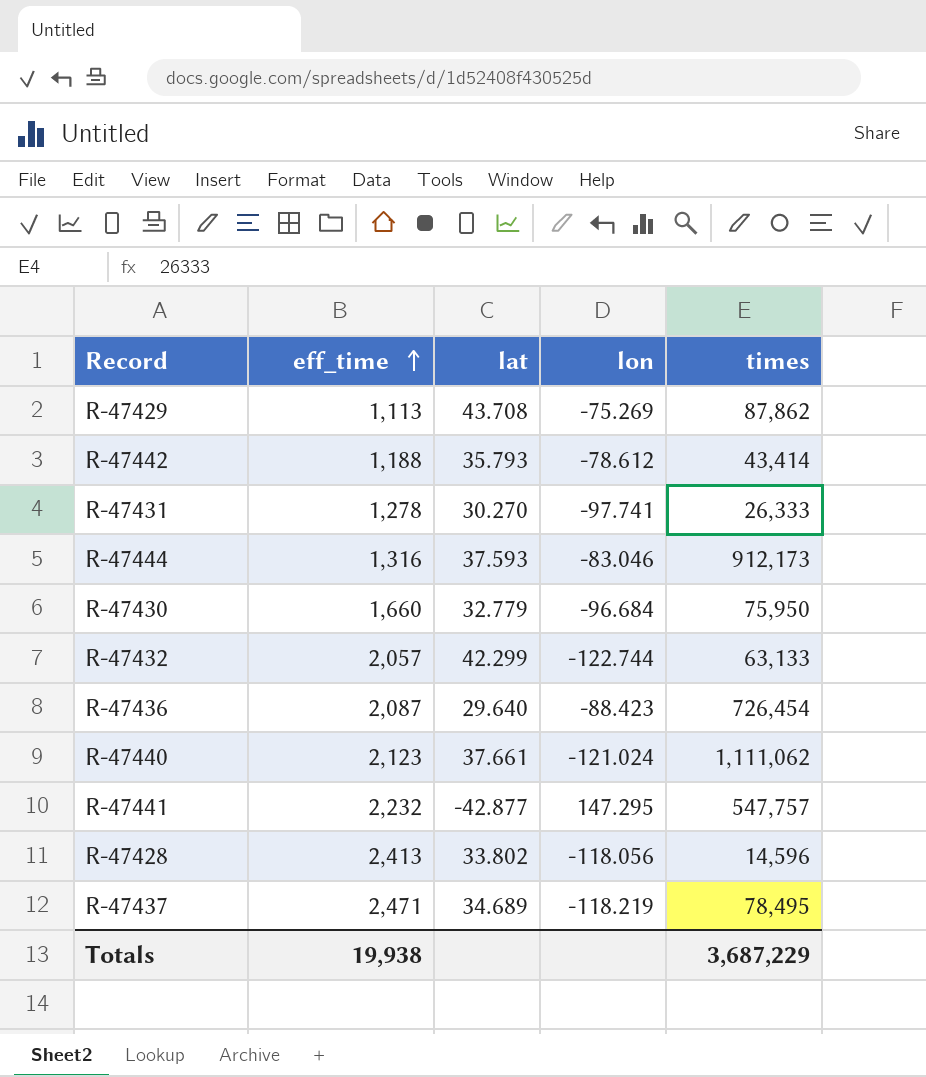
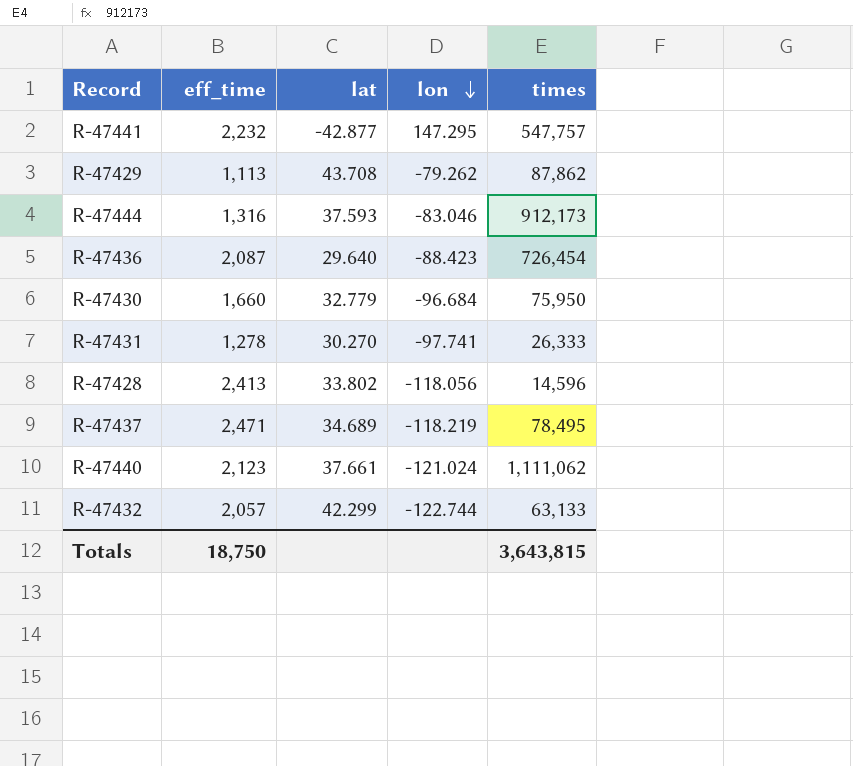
row order: eff_time ascending -> lon descending
row R-47442: 1,188 | 35.793 | -78.612 | 43,414 -> none
R-47429 | lon: -75.269 -> -79.262
Totals | eff_time: 19,938 -> 18,750
Totals | times: 3,687,229 -> 3,643,815

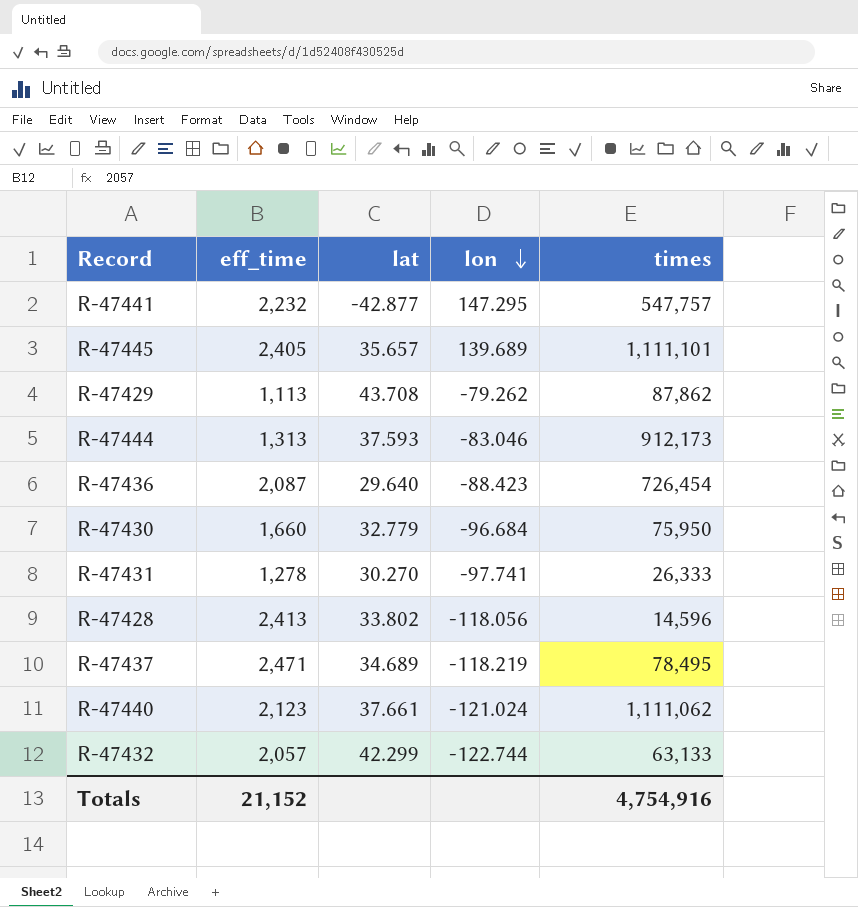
row R-47445: none -> 2,405 | 35.657 | 139.689 | 1,111,101
R-47444 | eff_time: 1,316 -> 1,313
Totals | eff_time: 18,750 -> 21,152
Totals | times: 3,643,815 -> 4,754,916

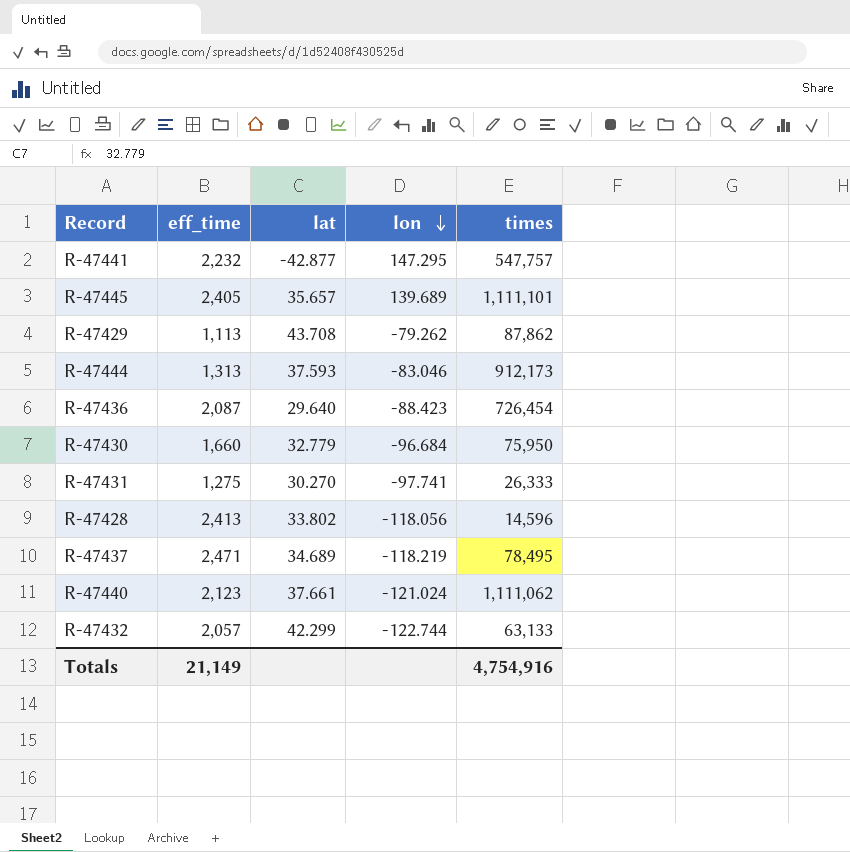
R-47431 | eff_time: 1,278 -> 1,275
Totals | eff_time: 21,152 -> 21,149

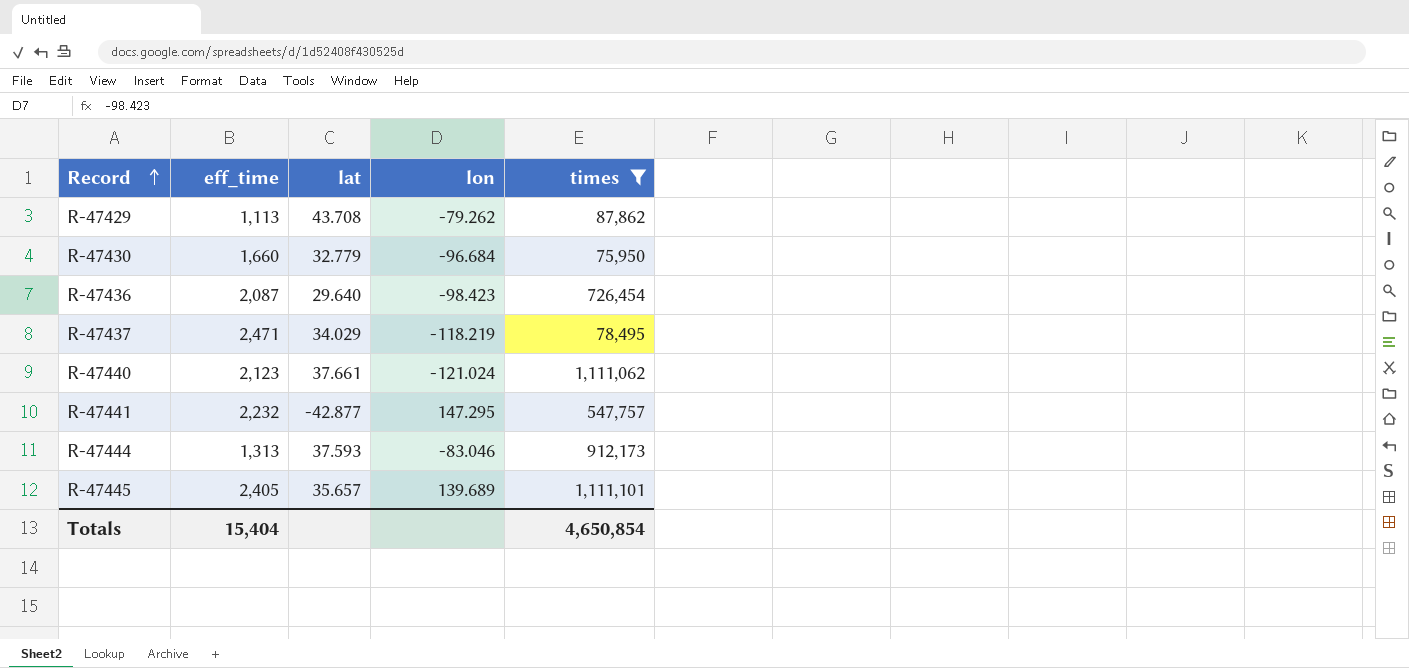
filter: none -> times >= 75,950
row order: lon descending -> Record ascending
R-47436 | lon: -88.423 -> -98.423
R-47437 | lat: 34.689 -> 34.029
Totals | eff_time: 21,149 -> 15,404
Totals | times: 4,754,916 -> 4,650,854

